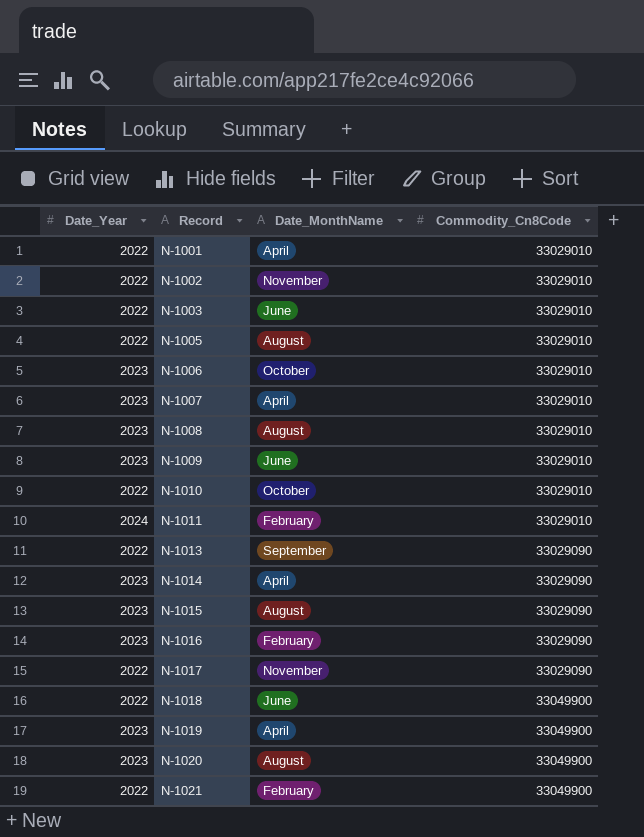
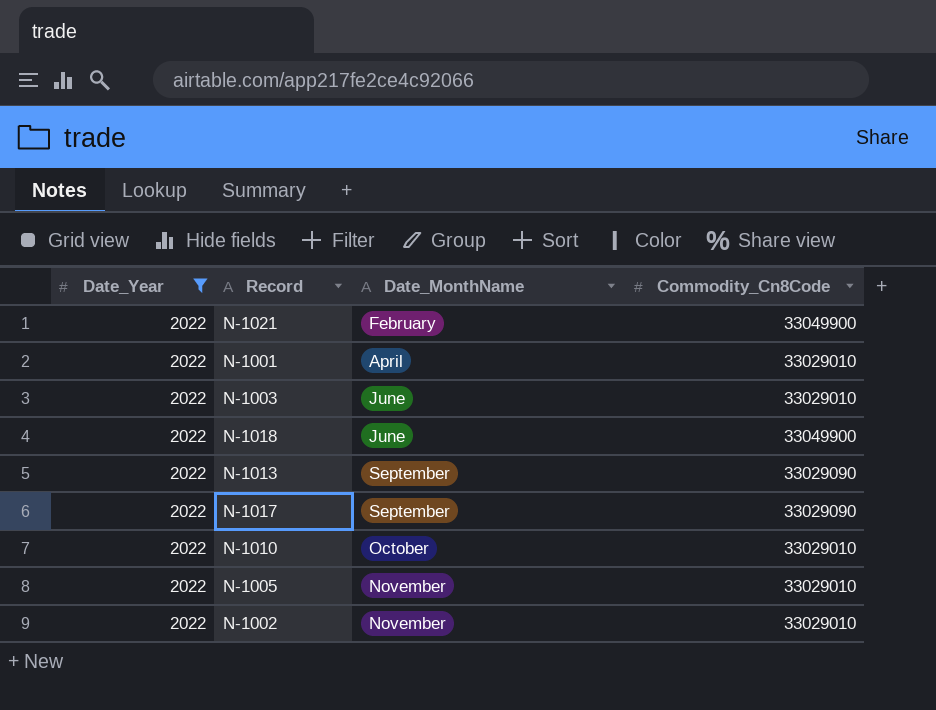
filter: none -> Date_Year = 2022
row order: Record ascending -> Date_MonthName ascending
N-1017 | Date_MonthName: November -> September
N-1005 | Date_MonthName: August -> November

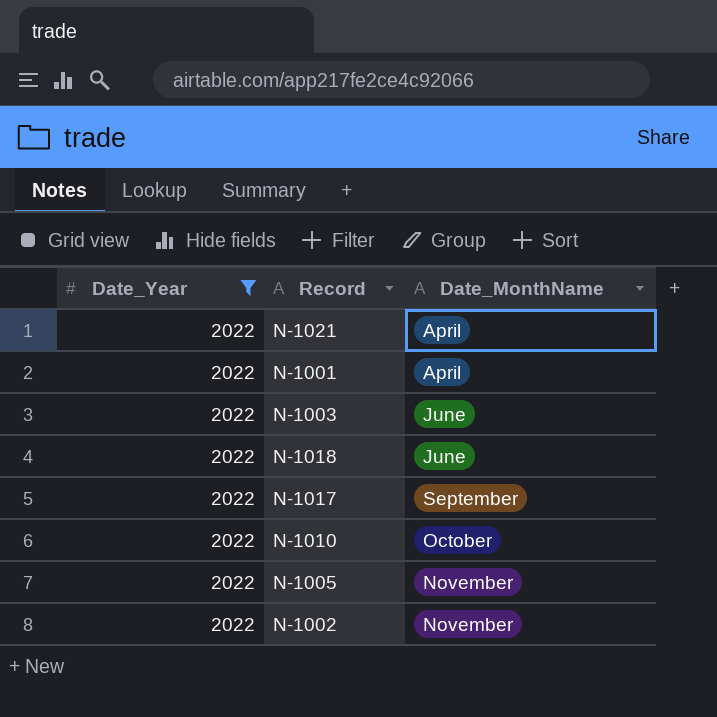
column Commodity_Cn8Code | position: 4 -> none
row N-1013: 2022 | September | 33029090 -> none
N-1021 | Date_MonthName: February -> April

